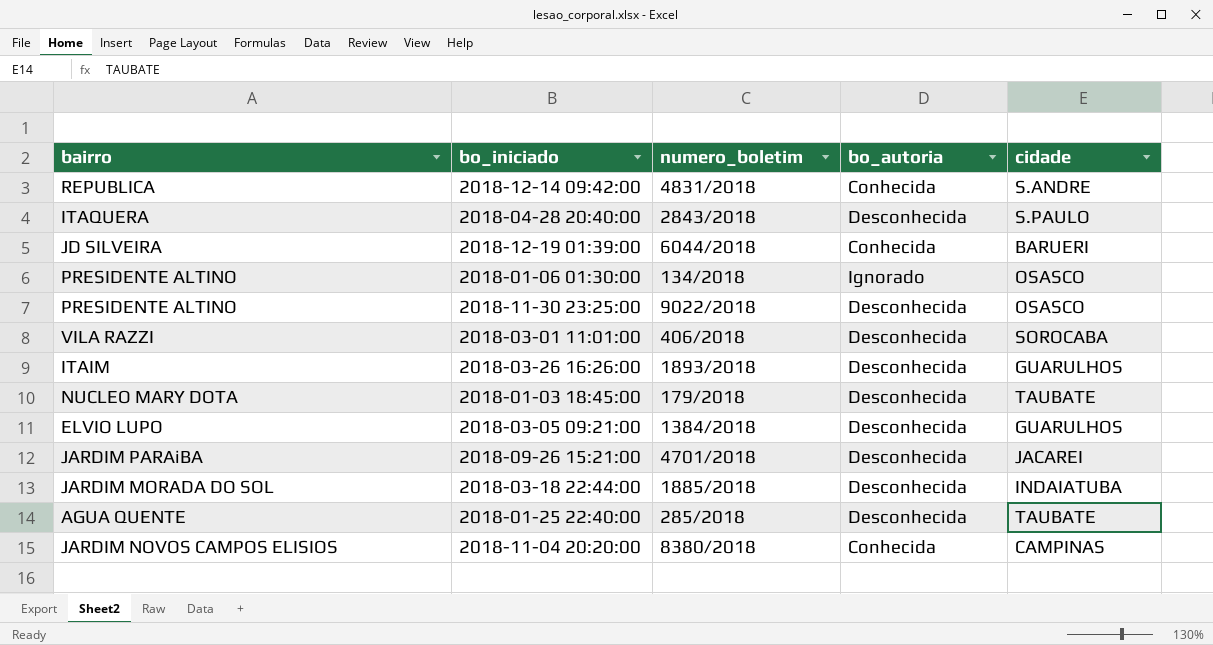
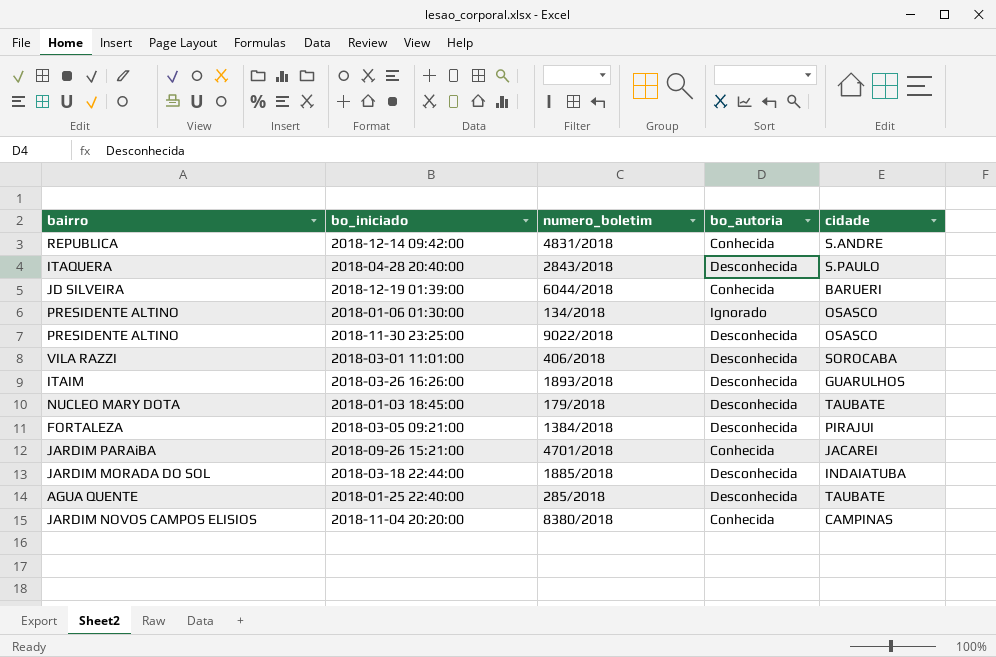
2018-03-05 09:21:00 | bairro: ELVIO LUPO -> FORTALEZA
2018-03-05 09:21:00 | cidade: GUARULHOS -> PIRAJUI
2018-09-26 15:21:00 | bo_autoria: Desconhecida -> Conhecida

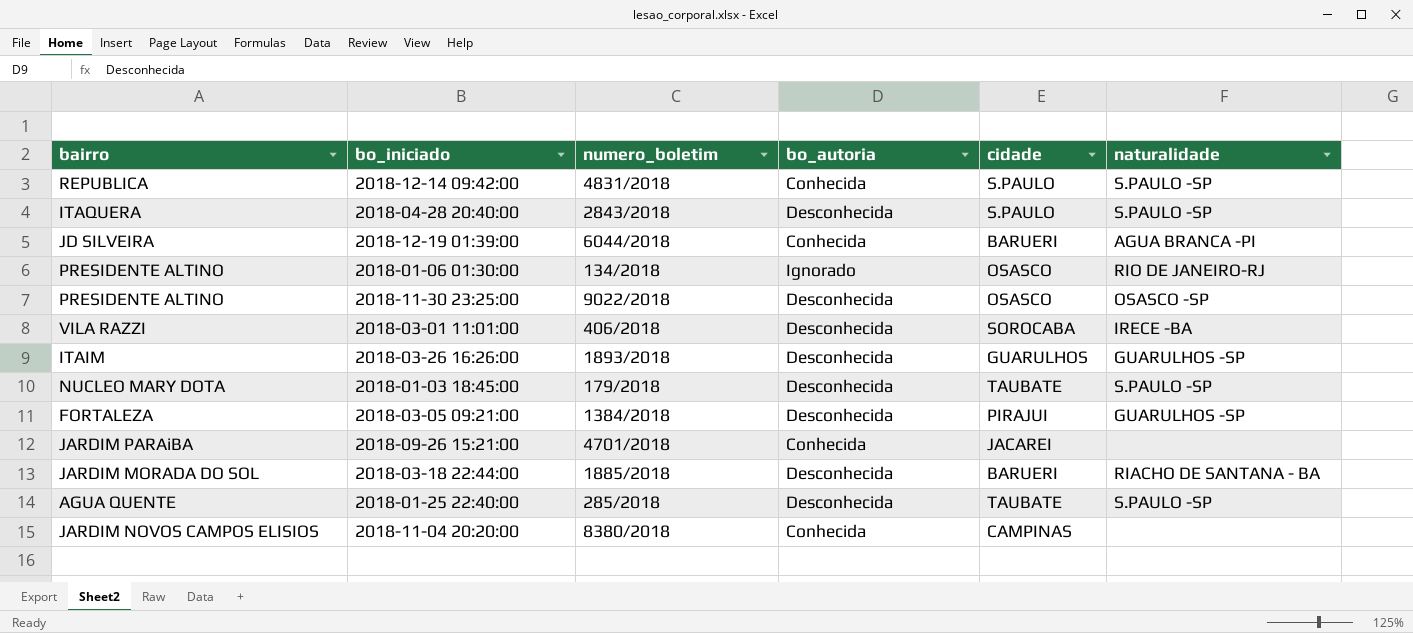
column naturalidade | position: none -> 6
2018-12-14 09:42:00 | cidade: S.ANDRE -> S.PAULO
2018-03-18 22:44:00 | cidade: INDAIATUBA -> BARUERI

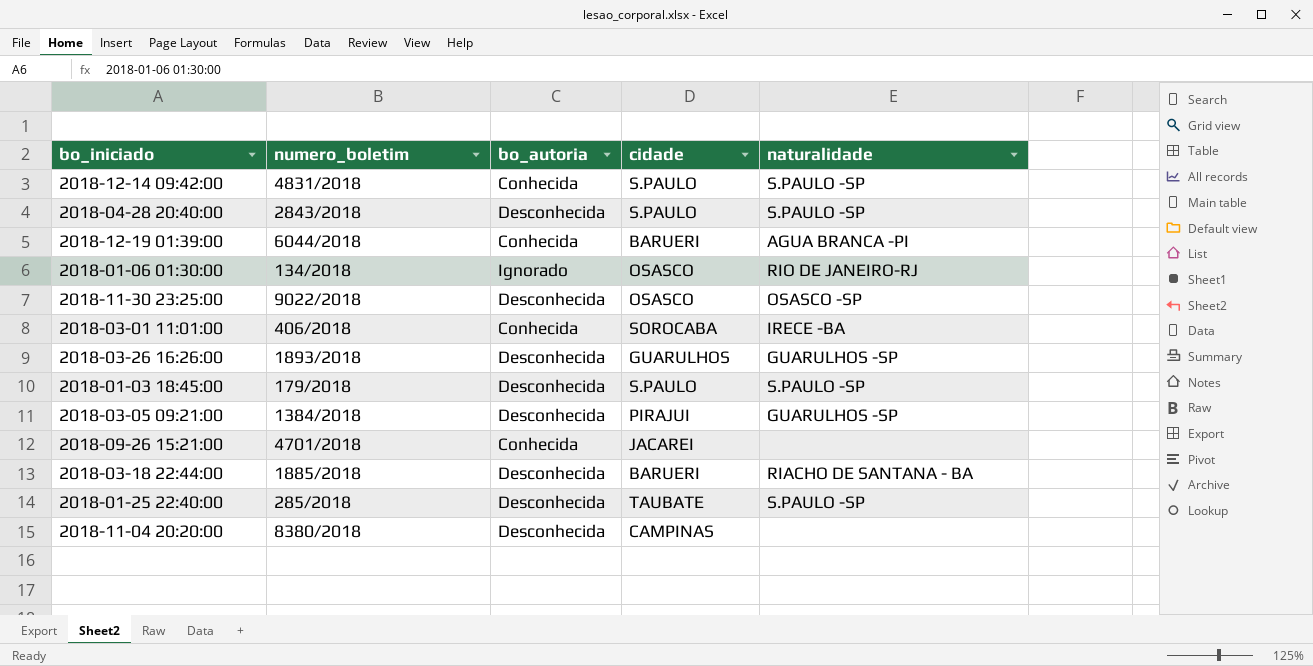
column bairro | position: 1 -> none
2018-03-01 11:01:00 | bo_autoria: Desconhecida -> Conhecida
2018-01-03 18:45:00 | cidade: TAUBATE -> S.PAULO
2018-11-04 20:20:00 | bo_autoria: Conhecida -> Desconhecida

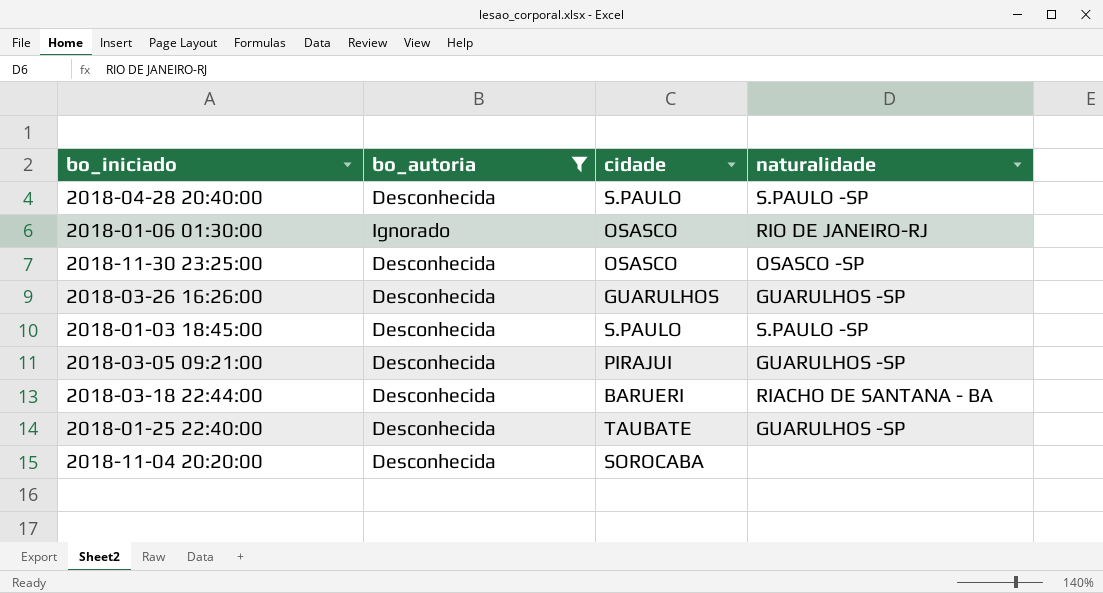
filter: none -> bo_autoria != Conhecida
column numero_boletim | position: 2 -> none
2018-01-25 22:40:00 | naturalidade: S.PAULO -SP -> GUARULHOS -SP
2018-11-04 20:20:00 | cidade: CAMPINAS -> SOROCABA

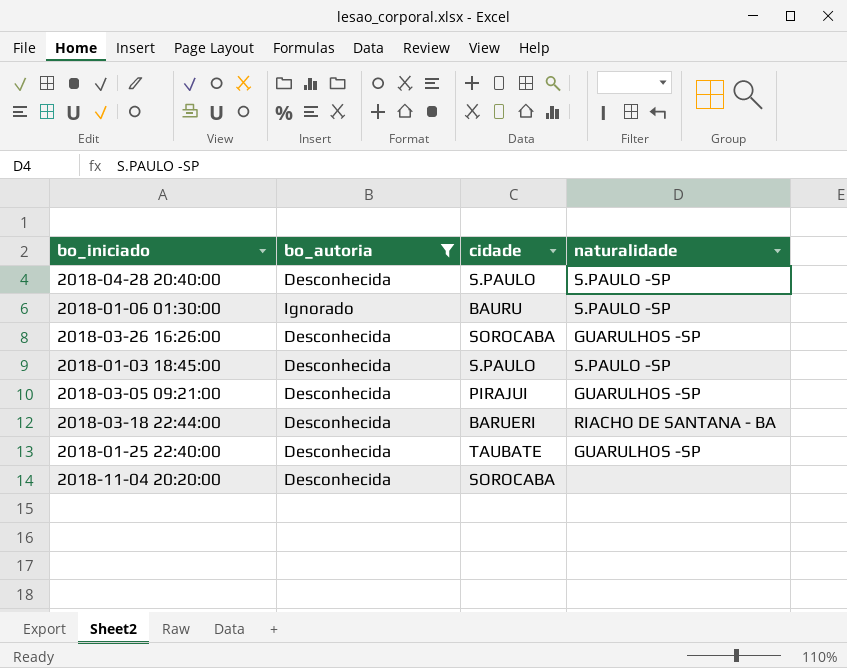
row 2018-11-30 23:25:00: Desconhecida | OSASCO | OSASCO -SP -> none
2018-01-06 01:30:00 | cidade: OSASCO -> BAURU
2018-01-06 01:30:00 | naturalidade: RIO DE JANEIRO-RJ -> S.PAULO -SP
2018-03-26 16:26:00 | cidade: GUARULHOS -> SOROCABA

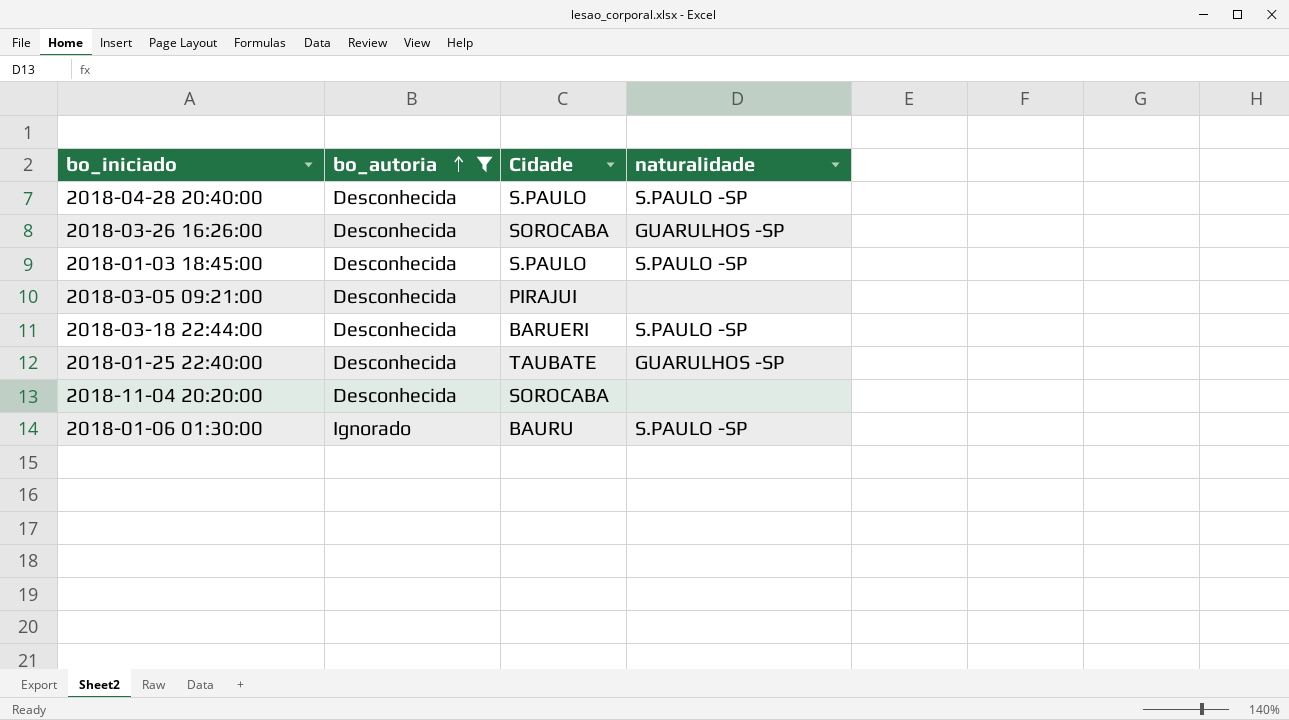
row order: none -> bo_autoria ascending
column name: cidade -> Cidade
2018-03-05 09:21:00 | naturalidade: GUARULHOS -SP -> none
2018-03-18 22:44:00 | naturalidade: RIACHO DE SANTANA - BA -> S.PAULO -SP

